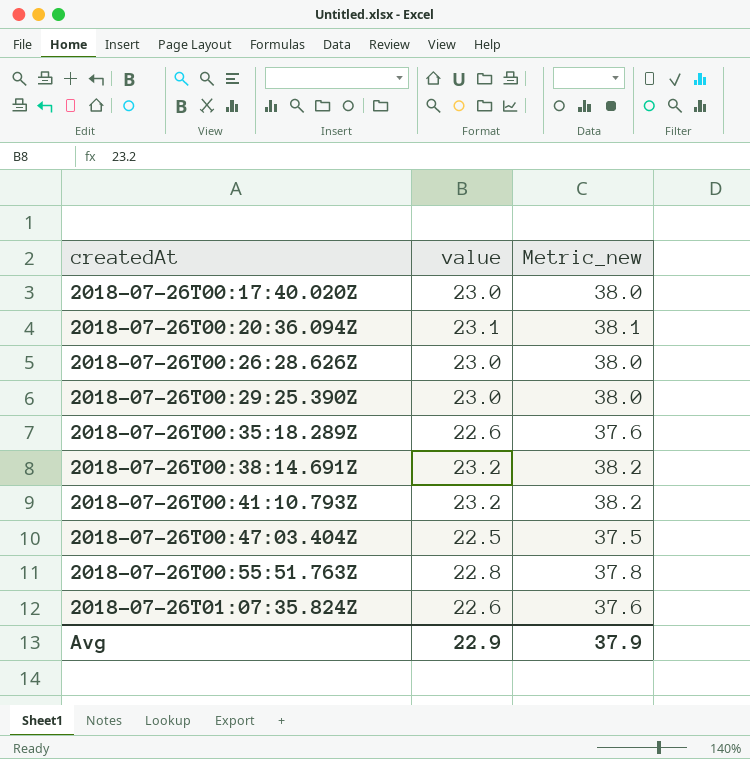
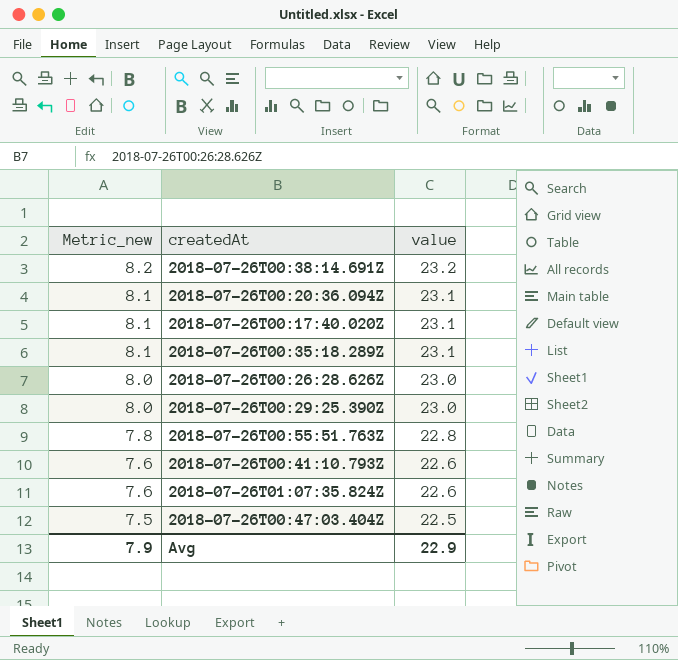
row order: createdAt ascending -> Metric_new descending
column Metric_new | formula: [value] + 15 -> [value] - 15
column Metric_new | position: 3 -> 1
2018-07-26T00:17:40.020Z | value: 23.0 -> 23.1
2018-07-26T00:35:18.289Z | value: 22.6 -> 23.1
2018-07-26T00:41:10.793Z | value: 23.2 -> 22.6
Avg | Metric_new: 37.9 -> 7.9

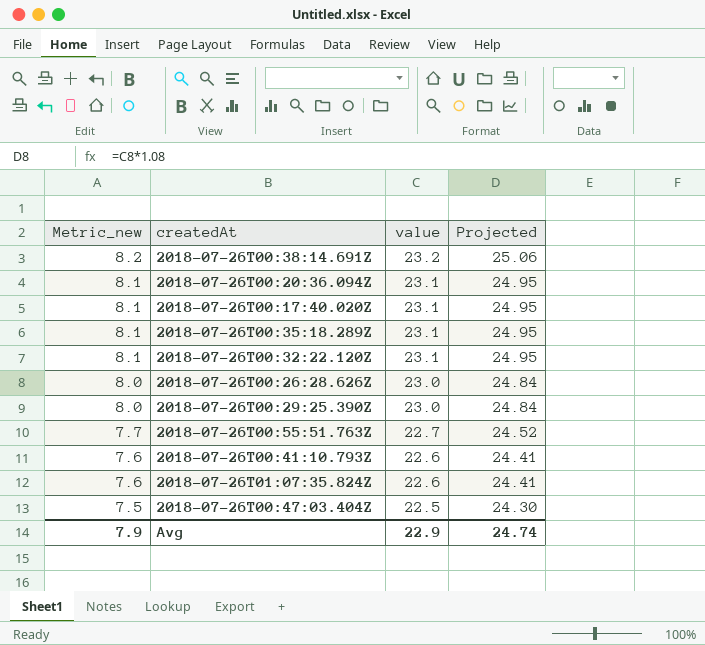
column Projected | formula: none -> [value] * 1.08
row 2018-07-26T00:32:22.120Z: none -> 8.1 | 23.1 | 24.95
2018-07-26T00:55:51.763Z | Metric_new: 7.8 -> 7.7
2018-07-26T00:55:51.763Z | value: 22.8 -> 22.7

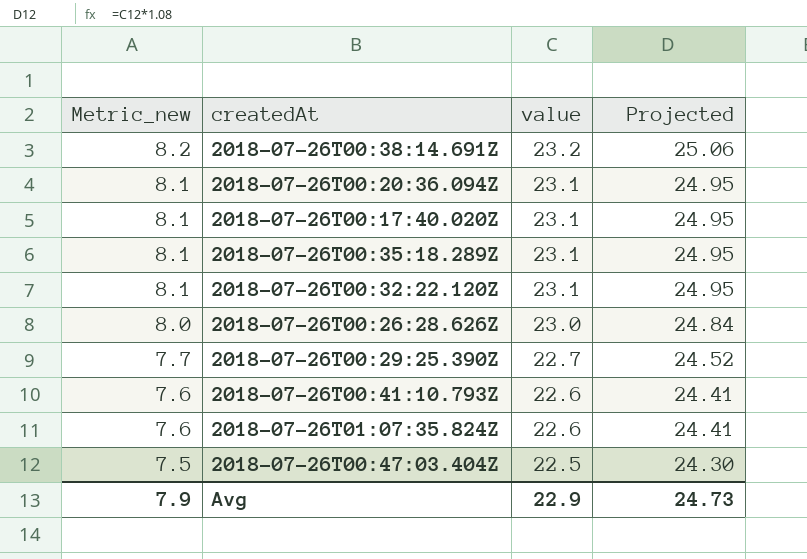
row 2018-07-26T00:55:51.763Z: 7.7 | 22.7 | 24.52 -> none
2018-07-26T00:29:25.390Z | Metric_new: 8.0 -> 7.7
2018-07-26T00:29:25.390Z | value: 23.0 -> 22.7
2018-07-26T00:29:25.390Z | Projected: 24.84 -> 24.52
Avg | Projected: 24.74 -> 24.73

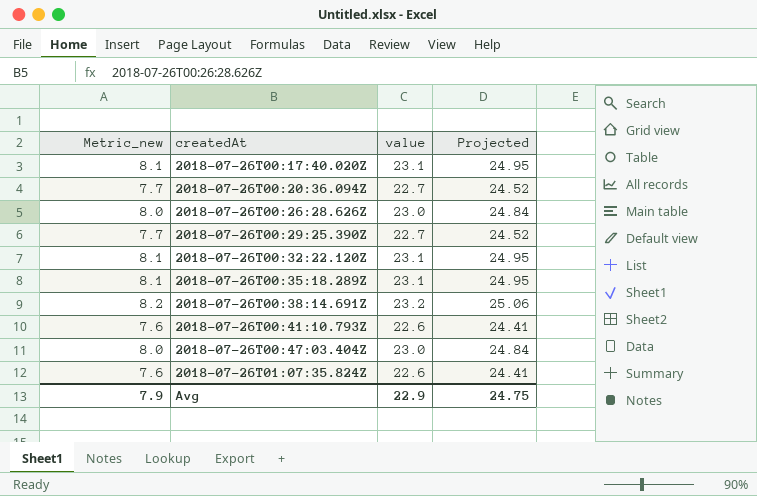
row order: Metric_new descending -> createdAt ascending
2018-07-26T00:20:36.094Z | Metric_new: 8.1 -> 7.7
2018-07-26T00:20:36.094Z | value: 23.1 -> 22.7
2018-07-26T00:20:36.094Z | Projected: 24.95 -> 24.52
2018-07-26T00:47:03.404Z | Metric_new: 7.5 -> 8.0
2018-07-26T00:47:03.404Z | value: 22.5 -> 23.0
2018-07-26T00:47:03.404Z | Projected: 24.30 -> 24.84
Avg | Projected: 24.73 -> 24.75

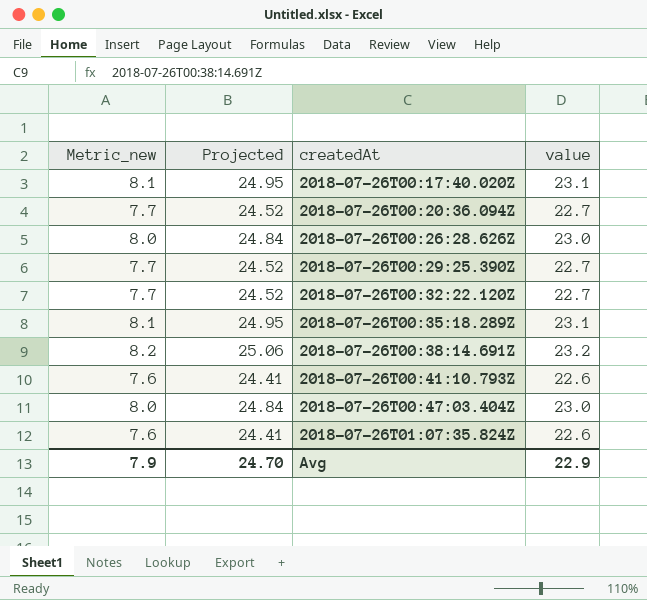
column Projected | position: 4 -> 2
2018-07-26T00:32:22.120Z | Metric_new: 8.1 -> 7.7
2018-07-26T00:32:22.120Z | Projected: 24.95 -> 24.52
2018-07-26T00:32:22.120Z | value: 23.1 -> 22.7
Avg | Projected: 24.75 -> 24.70

